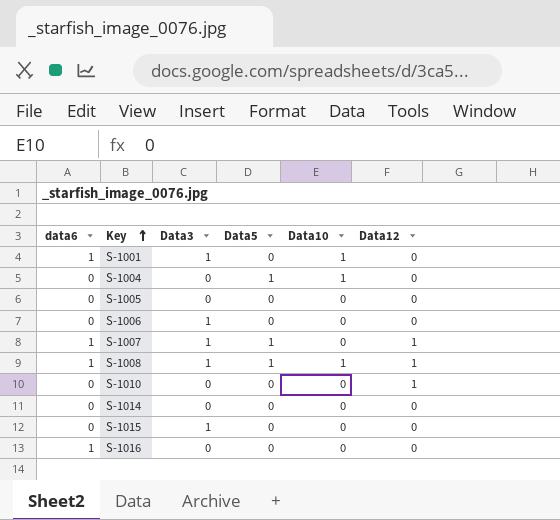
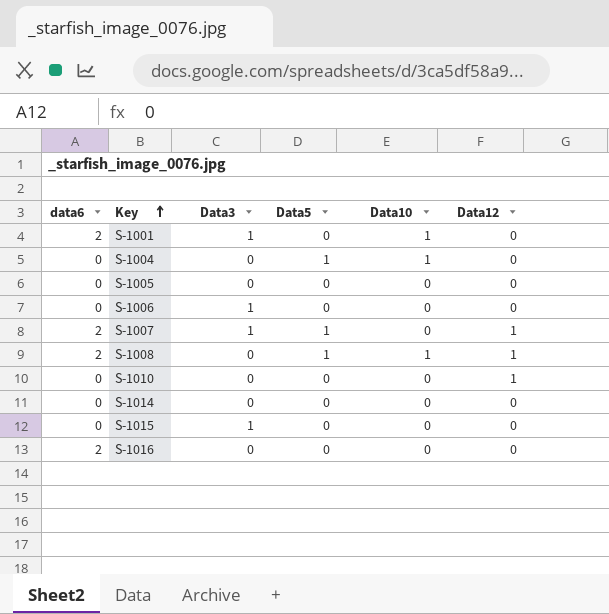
S-1001 | data6: 1 -> 2
S-1007 | data6: 1 -> 2
S-1008 | data6: 1 -> 2
S-1008 | Data3: 1 -> 0
S-1016 | data6: 1 -> 2

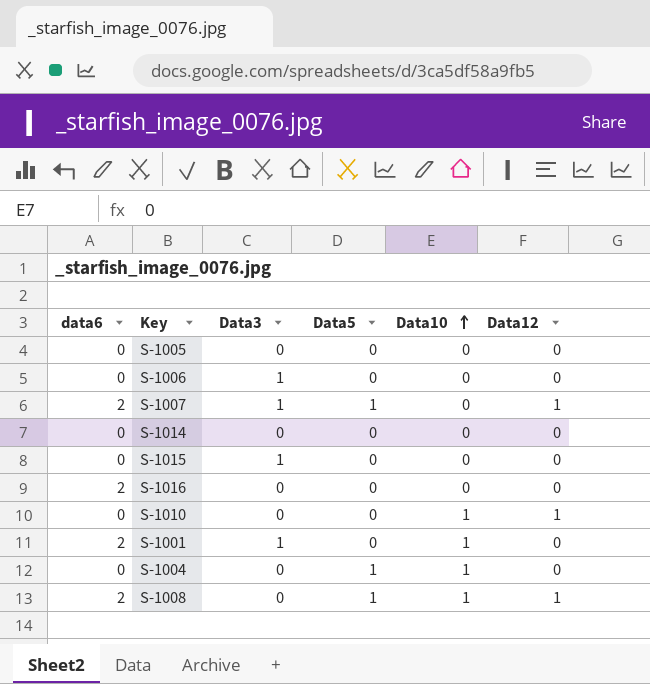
row order: Key ascending -> Data10 ascending
S-1010 | Data10: 0 -> 1

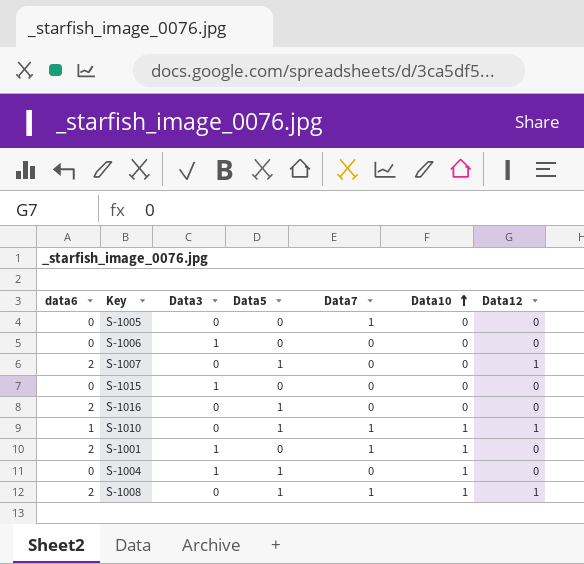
column Data7 | position: none -> 5
row S-1014: 0 | 0 | 0 | 0 | 0 -> none
S-1007 | Data3: 1 -> 0
S-1016 | Data5: 0 -> 1
S-1010 | data6: 0 -> 1
S-1010 | Data5: 0 -> 1
S-1004 | Data3: 0 -> 1

